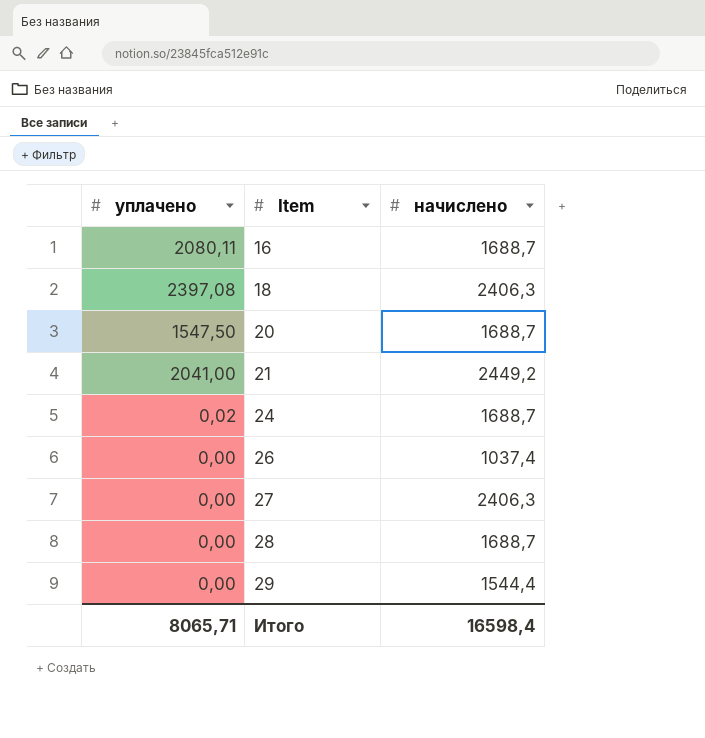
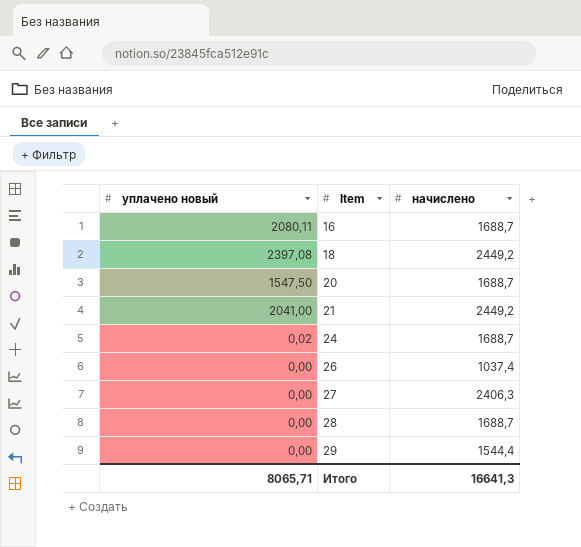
column name: уплачено -> уплачено новый
18 | начислено: 2406,3 -> 2449,2
Итого | начислено: 16598,4 -> 16641,3

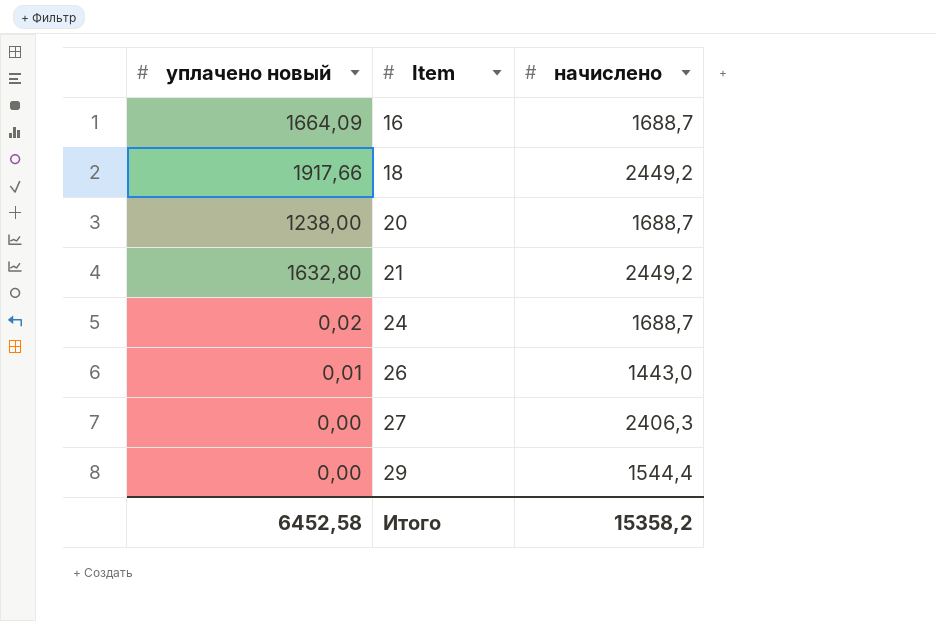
row 28: 0,00 | 1688,7 -> none
16 | уплачено новый: 2080,11 -> 1664,09
18 | уплачено новый: 2397,08 -> 1917,66
20 | уплачено новый: 1547,50 -> 1238,00
21 | уплачено новый: 2041,00 -> 1632,80
26 | уплачено новый: 0,00 -> 0,01
26 | начислено: 1037,4 -> 1443,0
Итого | уплачено новый: 8065,71 -> 6452,58
Итого | начислено: 16641,3 -> 15358,2

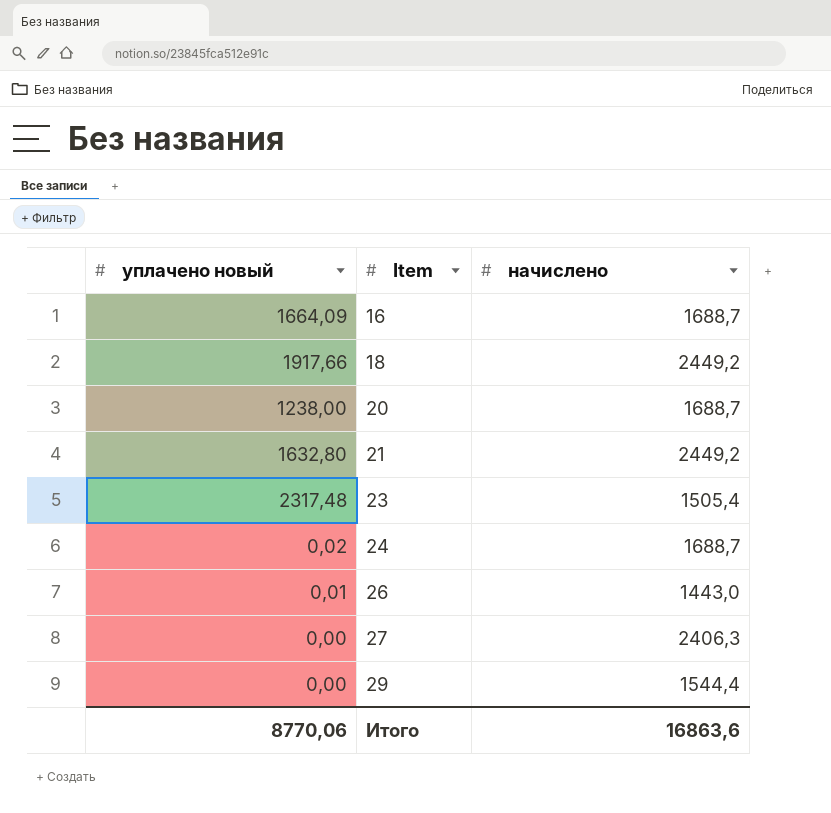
row 23: none -> 2317,48 | 1505,4
Итого | уплачено новый: 6452,58 -> 8770,06
Итого | начислено: 15358,2 -> 16863,6

